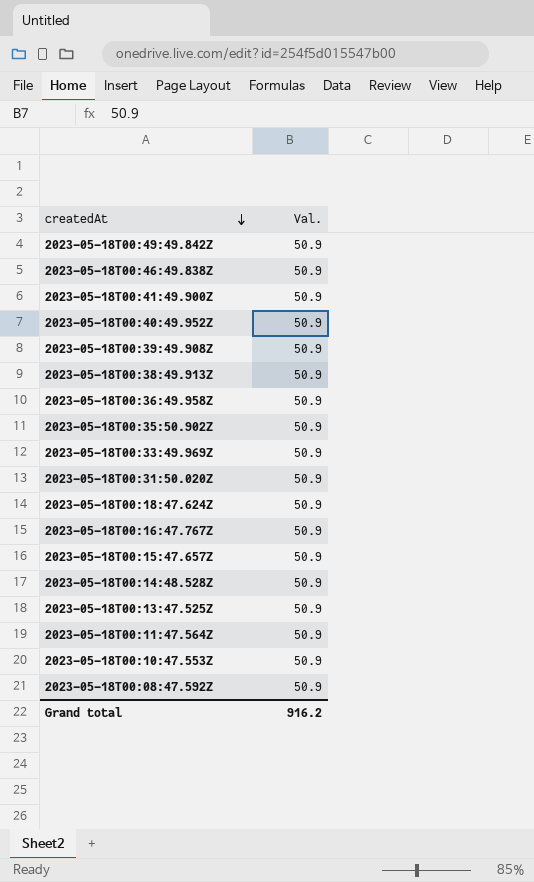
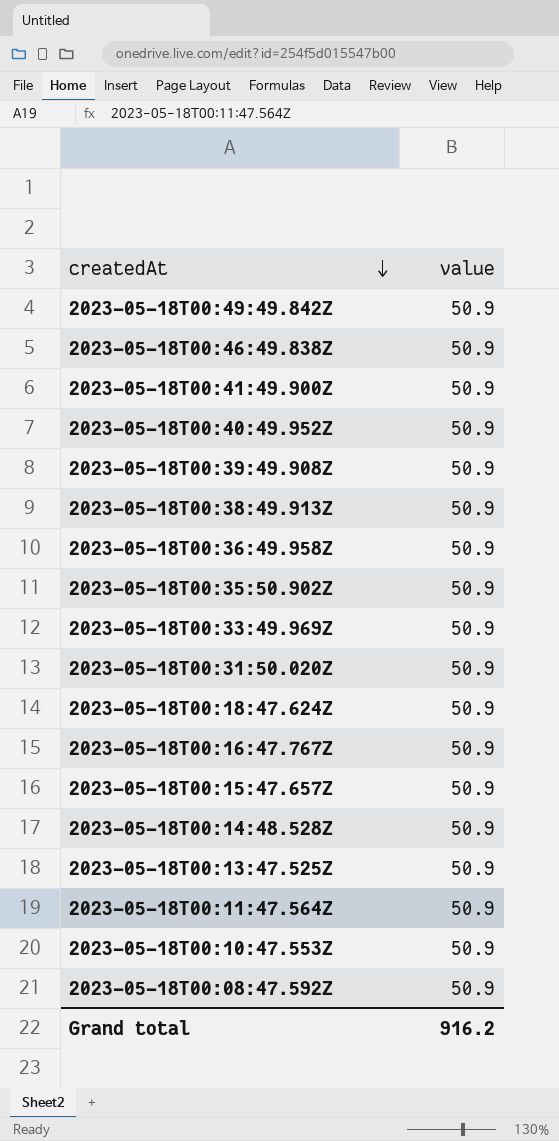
column name: Val. -> value

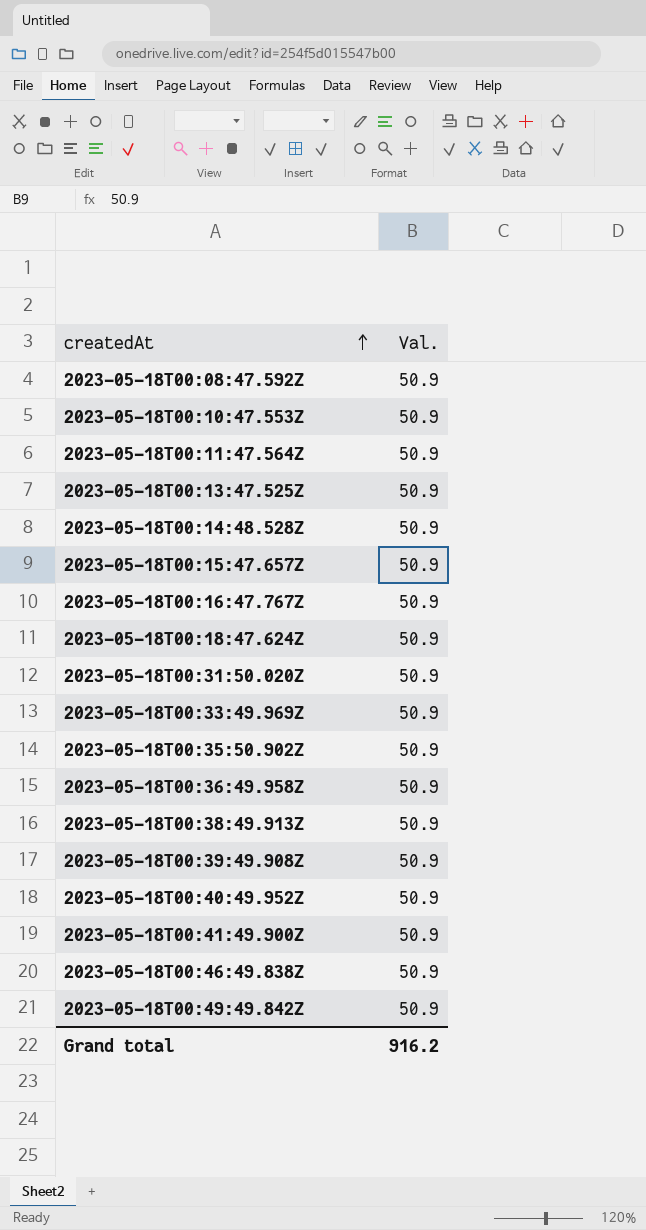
row order: createdAt descending -> createdAt ascending
column name: value -> Val.

